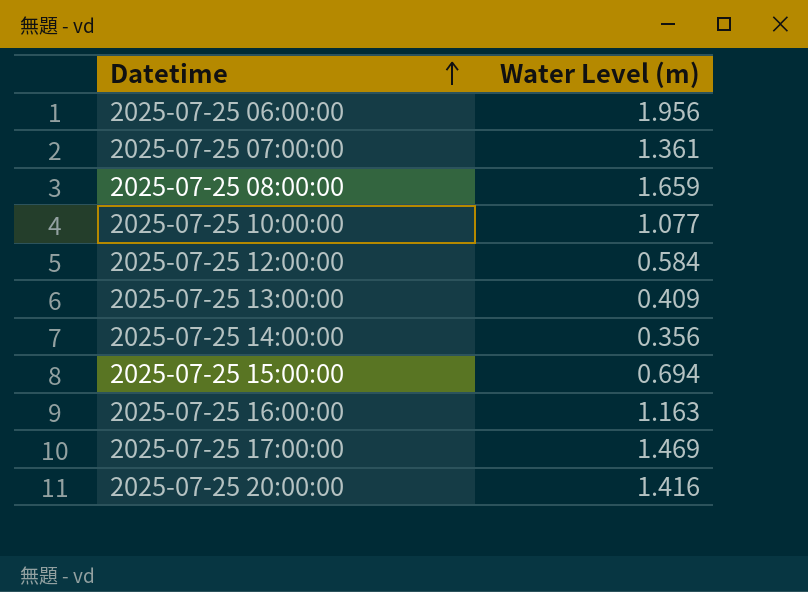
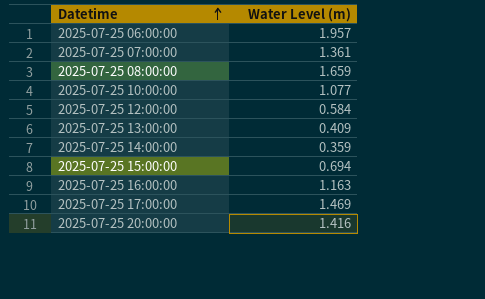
2025-07-25 06:00:00 | Water Level (m): 1.956 -> 1.957
2025-07-25 14:00:00 | Water Level (m): 0.356 -> 0.359

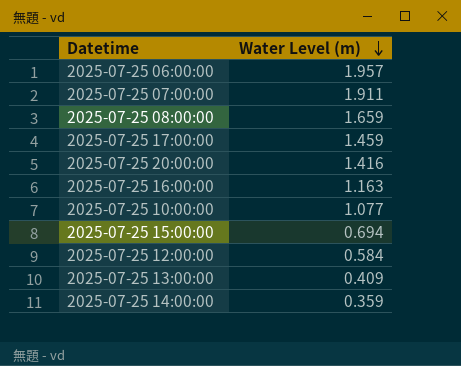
row order: Datetime ascending -> Water Level (m) descending
2025-07-25 07:00:00 | Water Level (m): 1.361 -> 1.911
2025-07-25 17:00:00 | Water Level (m): 1.469 -> 1.459

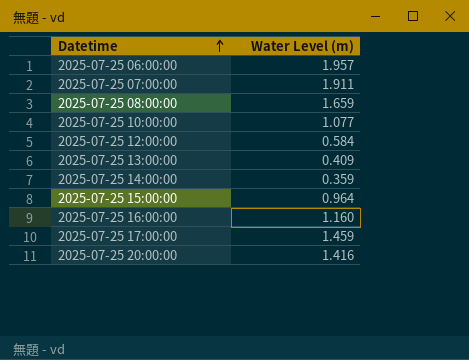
row order: Water Level (m) descending -> Datetime ascending
2025-07-25 15:00:00 | Water Level (m): 0.694 -> 0.964
2025-07-25 16:00:00 | Water Level (m): 1.163 -> 1.160

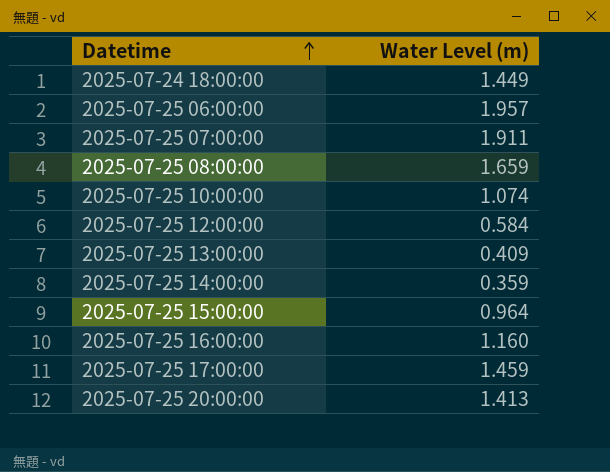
row 2025-07-24 18:00:00: none -> 1.449
2025-07-25 10:00:00 | Water Level (m): 1.077 -> 1.074
2025-07-25 20:00:00 | Water Level (m): 1.416 -> 1.413

